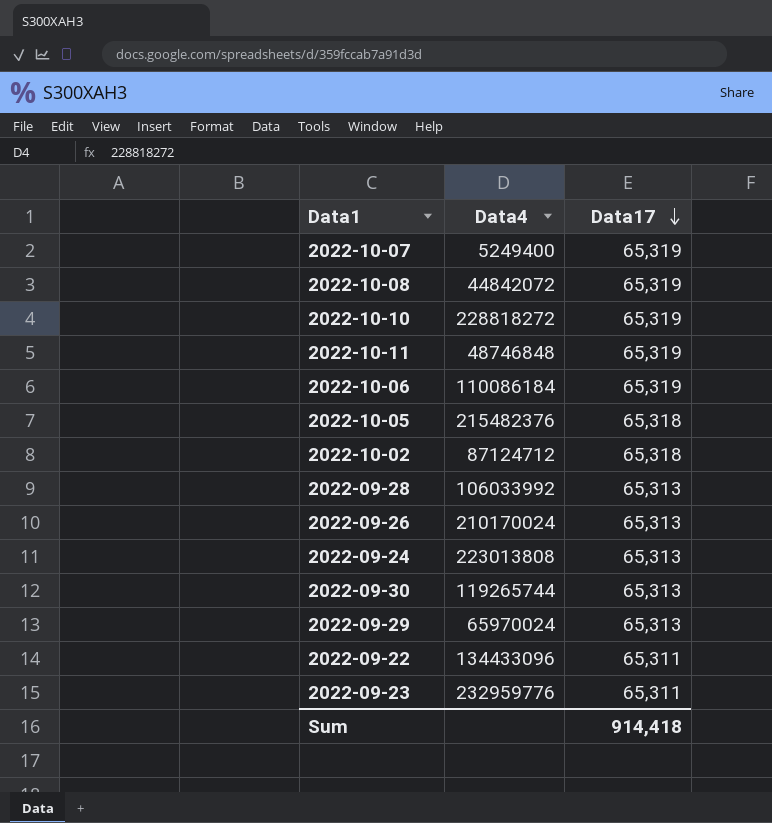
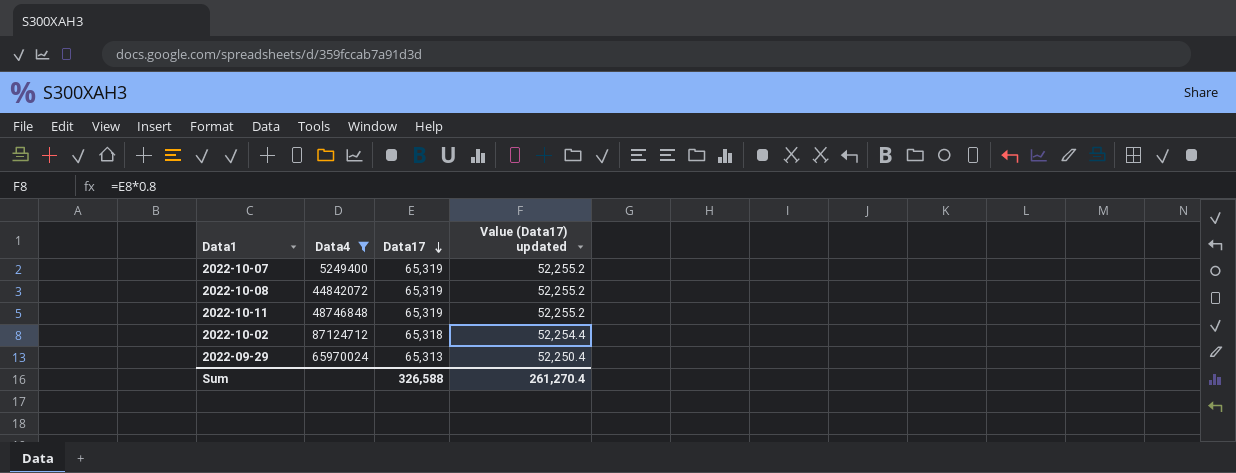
filter: none -> Data4 <= 87124712
column Value (Data17) updated | formula: none -> [Data17] * 0.8
Sum | Data17: 914,418 -> 326,588

